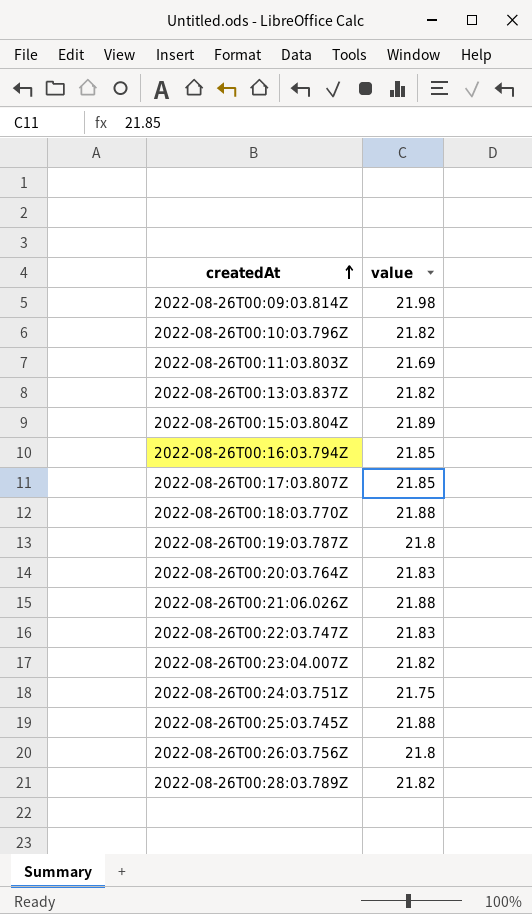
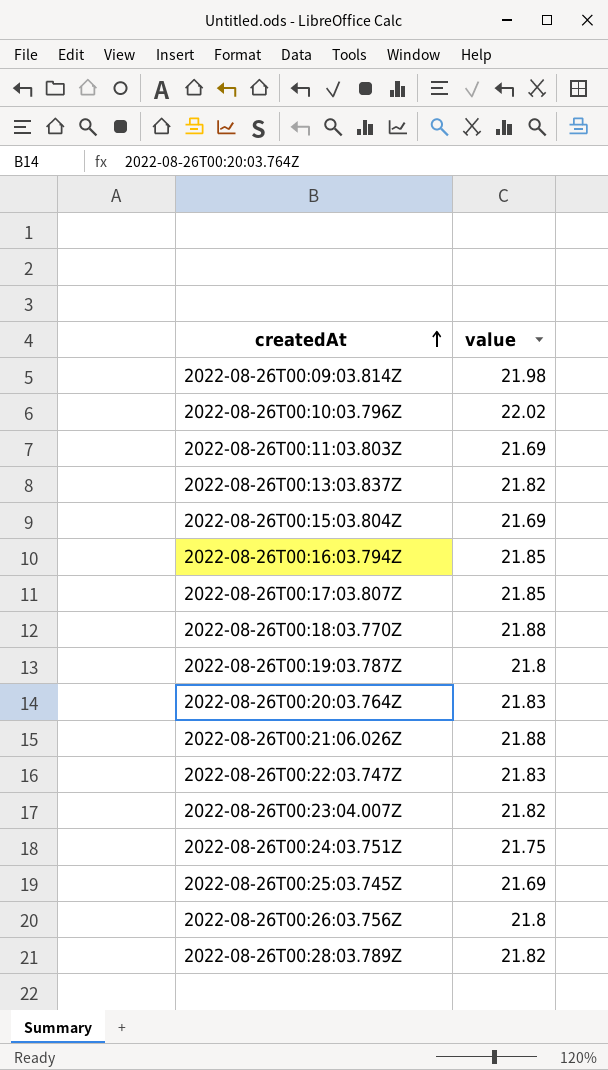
2022-08-26T00:10:03.796Z | value: 21.82 -> 22.02
2022-08-26T00:15:03.804Z | value: 21.89 -> 21.69
2022-08-26T00:25:03.745Z | value: 21.88 -> 21.69

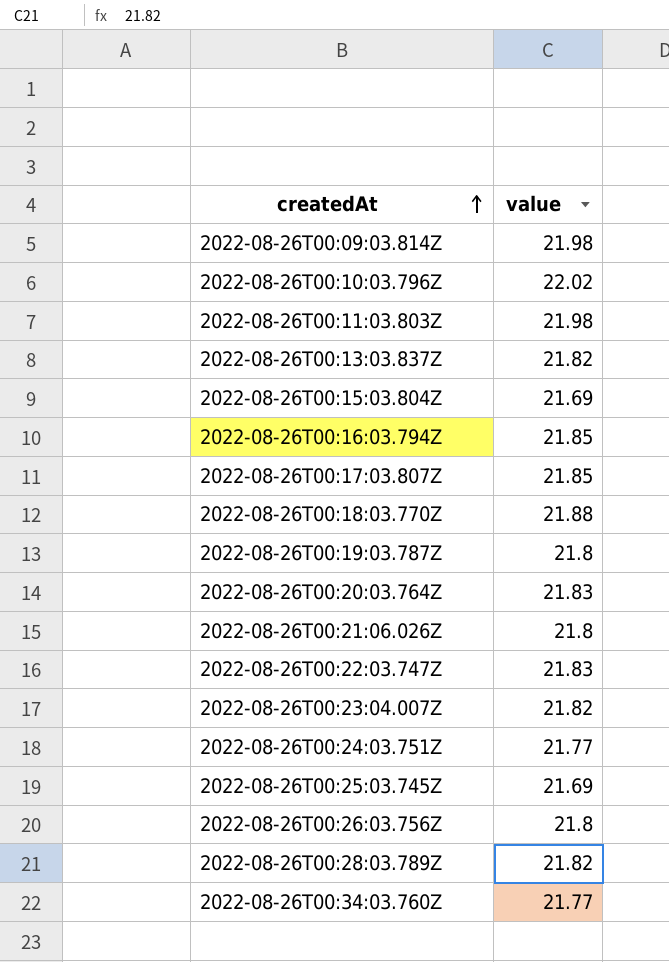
2022-08-26T00:11:03.803Z | value: 21.69 -> 21.98
2022-08-26T00:21:06.026Z | value: 21.88 -> 21.8
2022-08-26T00:24:03.751Z | value: 21.75 -> 21.77
row 2022-08-26T00:34:03.760Z: none -> 21.77

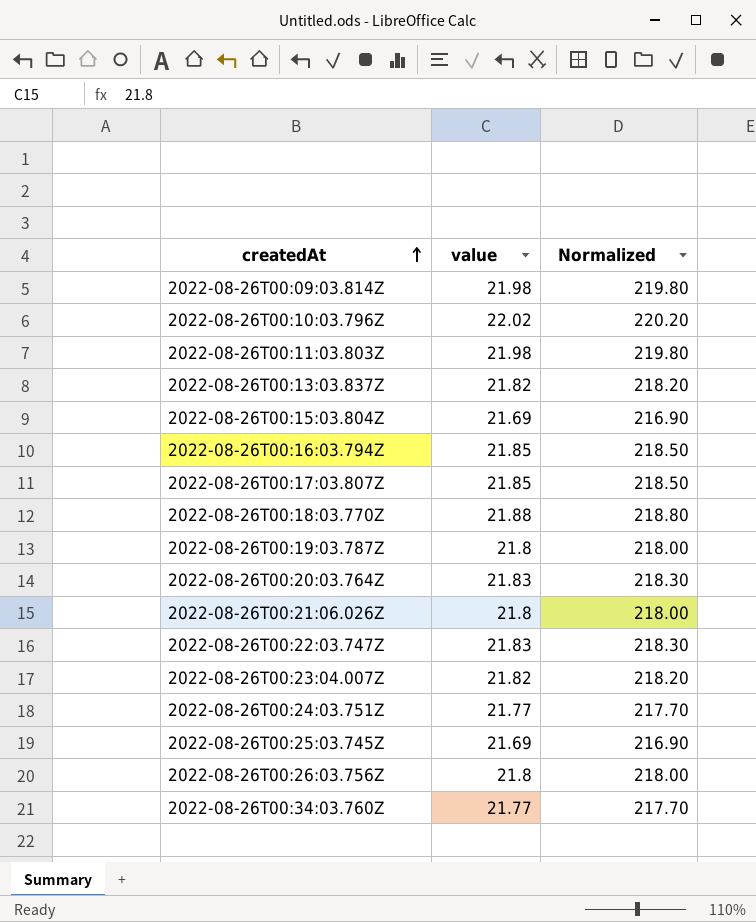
column Normalized | formula: none -> [value] * 10
row 2022-08-26T00:28:03.789Z: 21.82 -> none

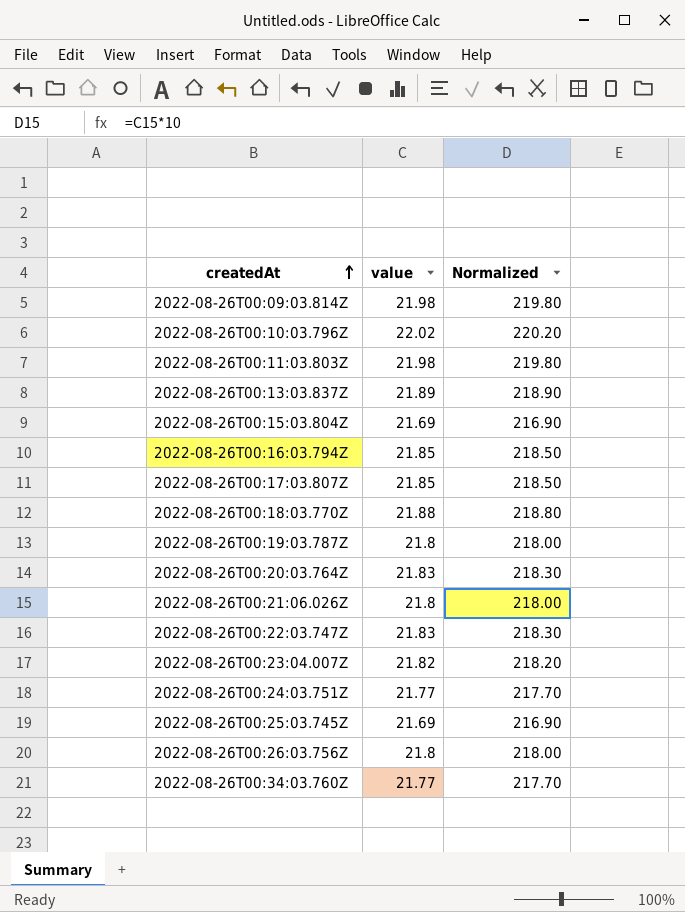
2022-08-26T00:13:03.837Z | value: 21.82 -> 21.89
2022-08-26T00:13:03.837Z | Normalized: 218.20 -> 218.90

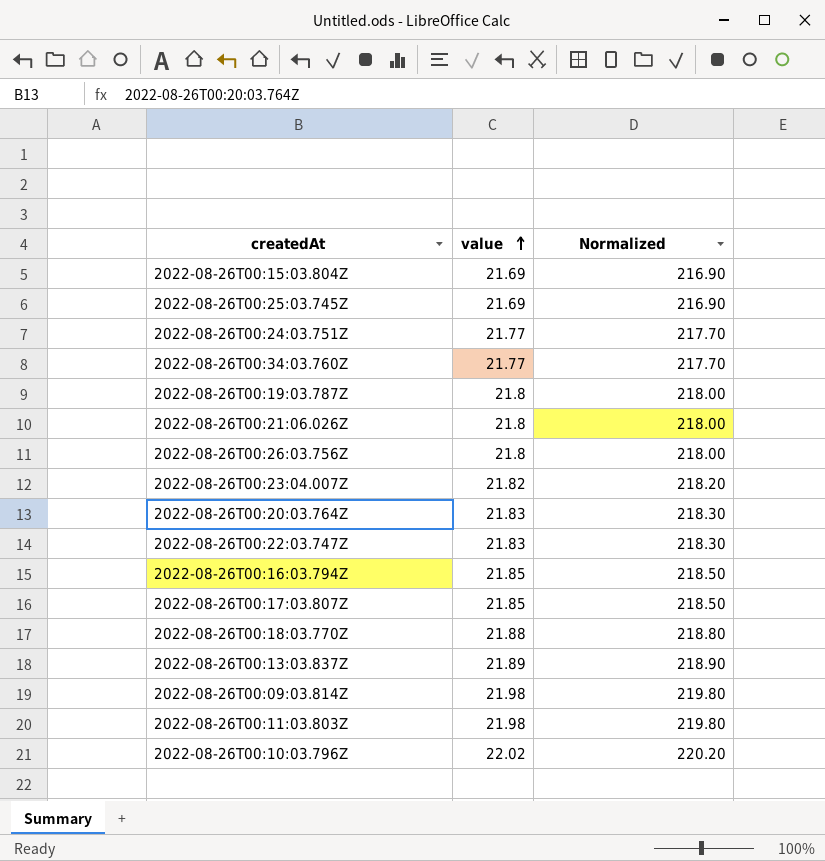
row order: createdAt ascending -> value ascending

